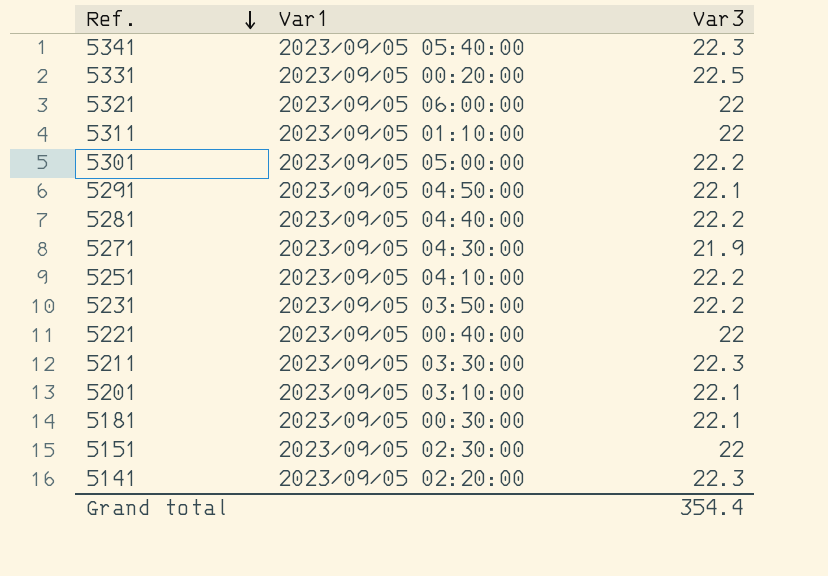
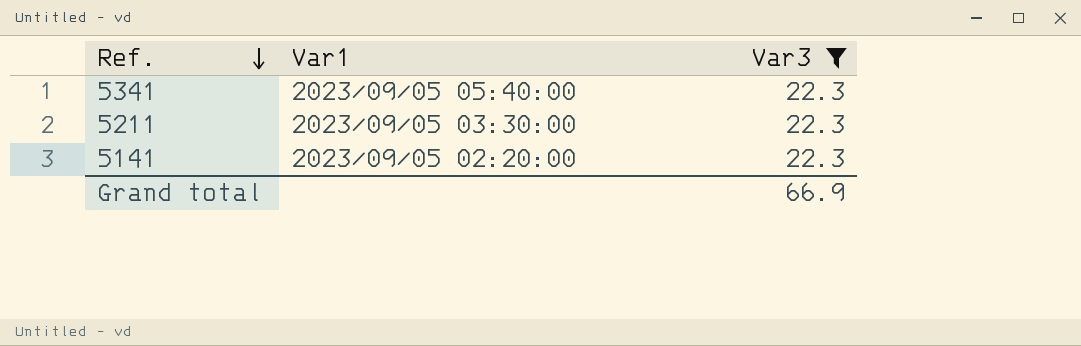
filter: none -> Var3 = 22.3
Grand total | Var3: 354.4 -> 66.9

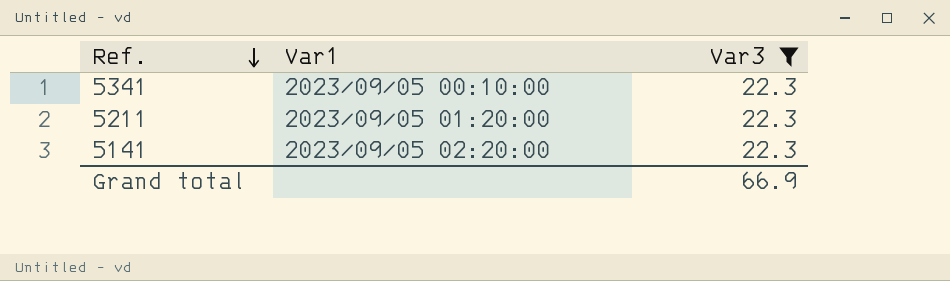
5341 | Var1: 2023/09/05 05:40:00 -> 2023/09/05 00:10:00
5211 | Var1: 2023/09/05 03:30:00 -> 2023/09/05 01:20:00

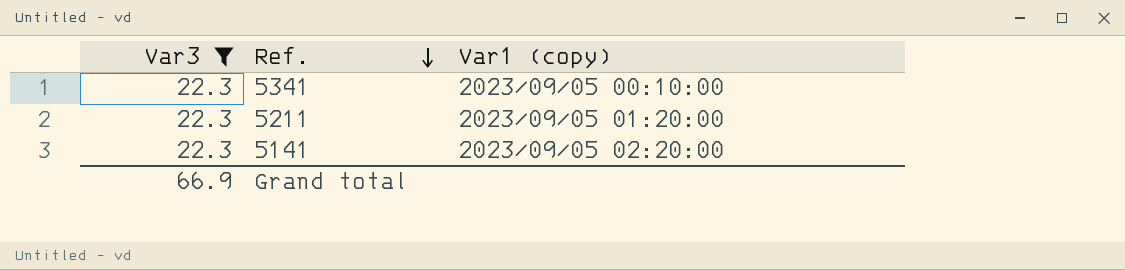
column Var3 | position: 3 -> 1
column name: Var1 -> Var1 (copy)

